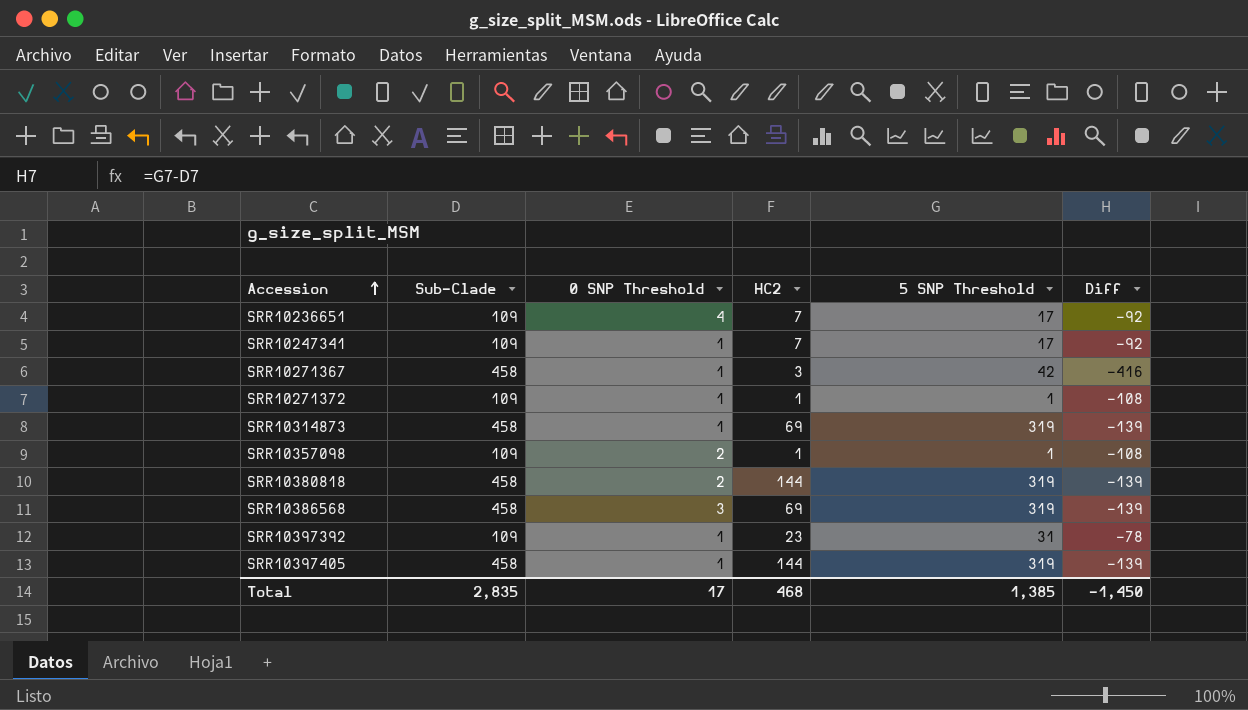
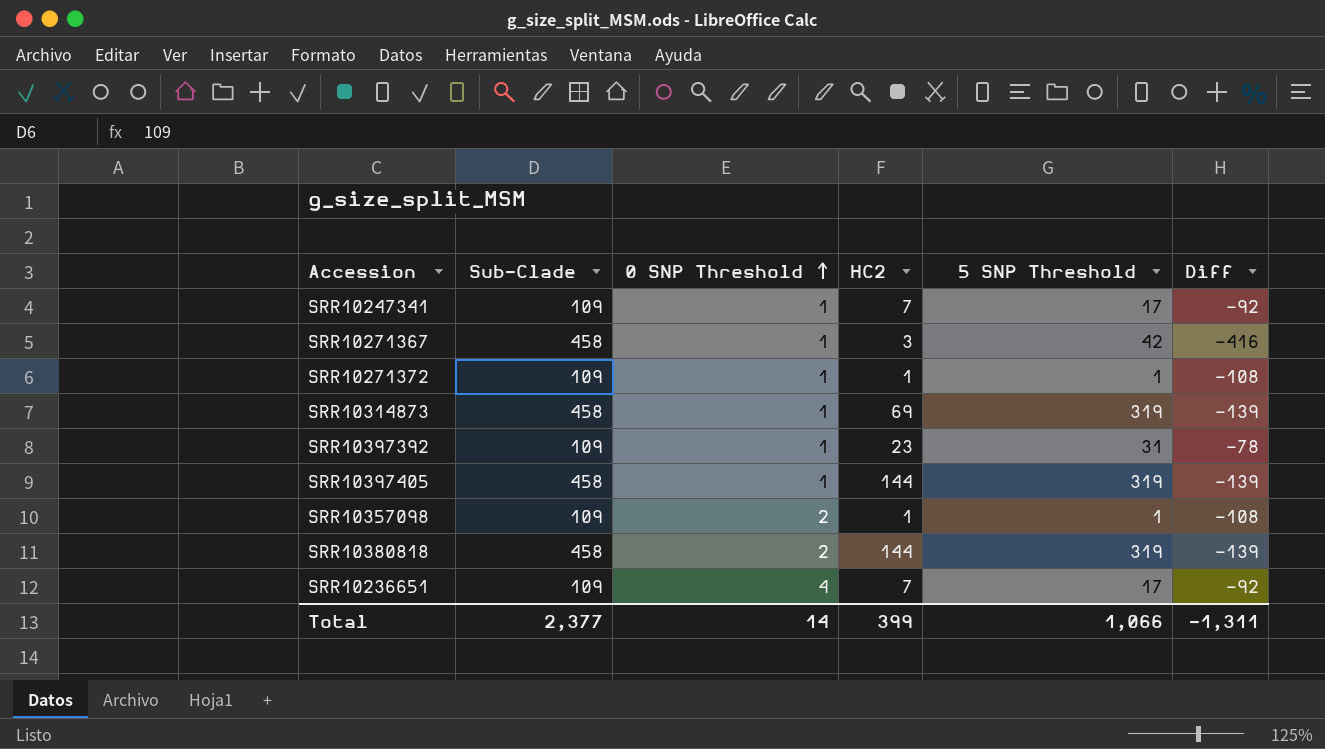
row order: Accession ascending -> 0 SNP Threshold ascending
row SRR10386568: 458 | 3 | 69 | 319 | -139 -> none
Total | Sub-Clade: 2,835 -> 2,377
Total | 0 SNP Threshold: 17 -> 14
Total | HC2: 468 -> 399
Total | 5 SNP Threshold: 1,385 -> 1,066
Total | Diff: -1,450 -> -1,311

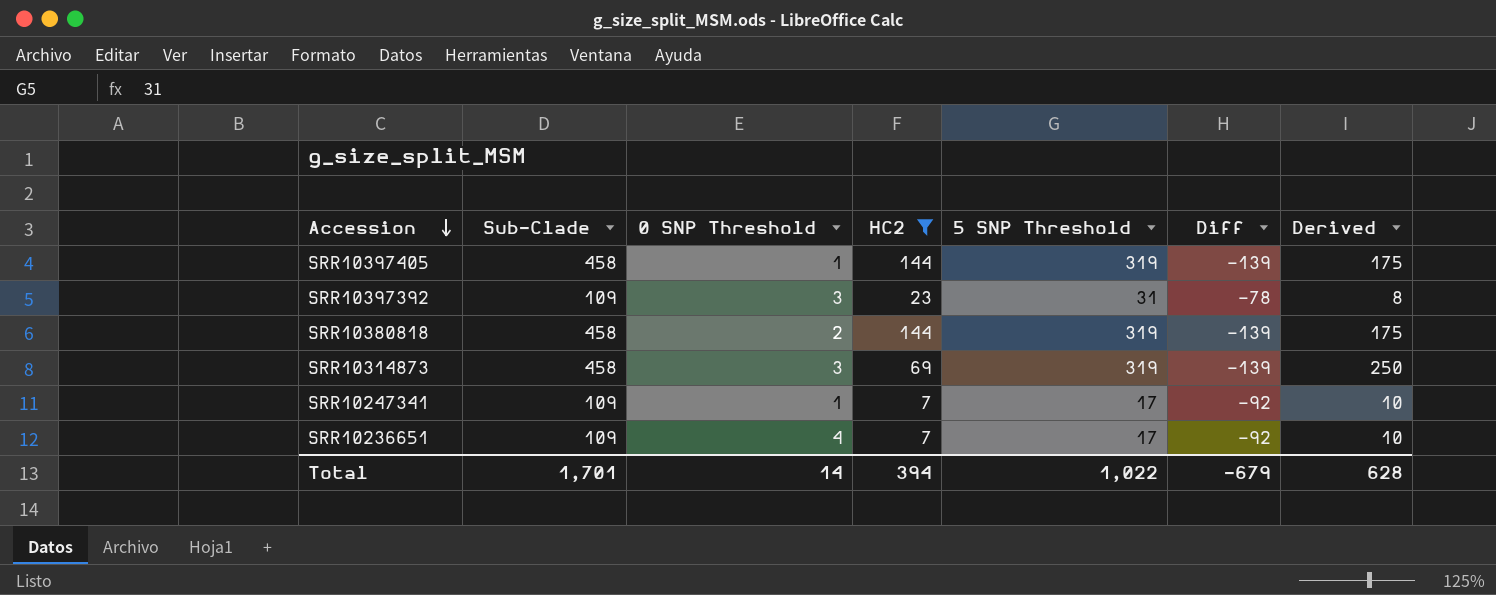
filter: none -> HC2 >= 7
row order: 0 SNP Threshold ascending -> Accession descending
column Derived | formula: none -> [5 SNP Threshold] - [HC2]
SRR10397392 | 0 SNP Threshold: 1 -> 3
SRR10314873 | 0 SNP Threshold: 1 -> 3
Total | Sub-Clade: 2,377 -> 1,701
Total | HC2: 399 -> 394
Total | 5 SNP Threshold: 1,066 -> 1,022
Total | Diff: -1,311 -> -679

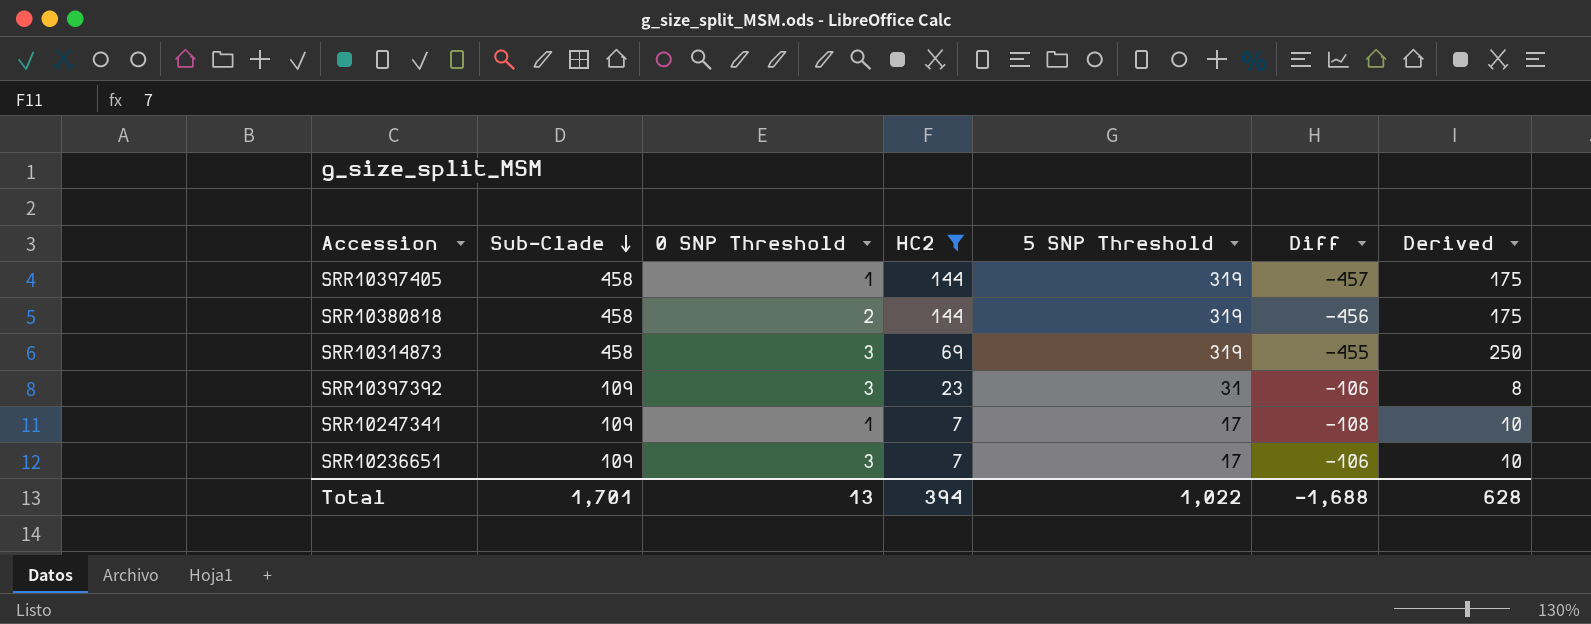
row order: Accession descending -> Sub-Clade descending
column Diff | formula: [5 SNP Threshold] - [Sub-Clade] -> [0 SNP Threshold] - [Sub-Clade]
SRR10236651 | 0 SNP Threshold: 4 -> 3
Total | 0 SNP Threshold: 14 -> 13
Total | Diff: -679 -> -1,688

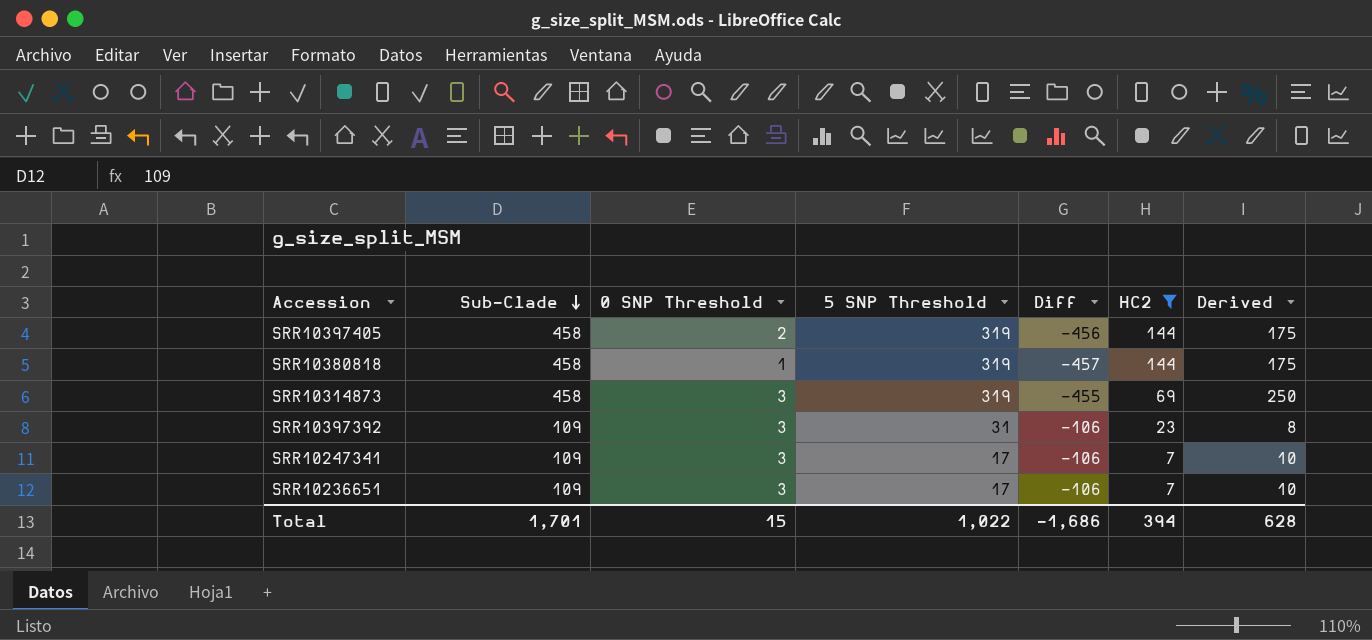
column HC2 | position: 4 -> 6
SRR10397405 | 0 SNP Threshold: 1 -> 2
SRR10397405 | Diff: -457 -> -456
SRR10380818 | 0 SNP Threshold: 2 -> 1
SRR10380818 | Diff: -456 -> -457
SRR10247341 | 0 SNP Threshold: 1 -> 3
SRR10247341 | Diff: -108 -> -106
Total | 0 SNP Threshold: 13 -> 15
Total | Diff: -1,688 -> -1,686

